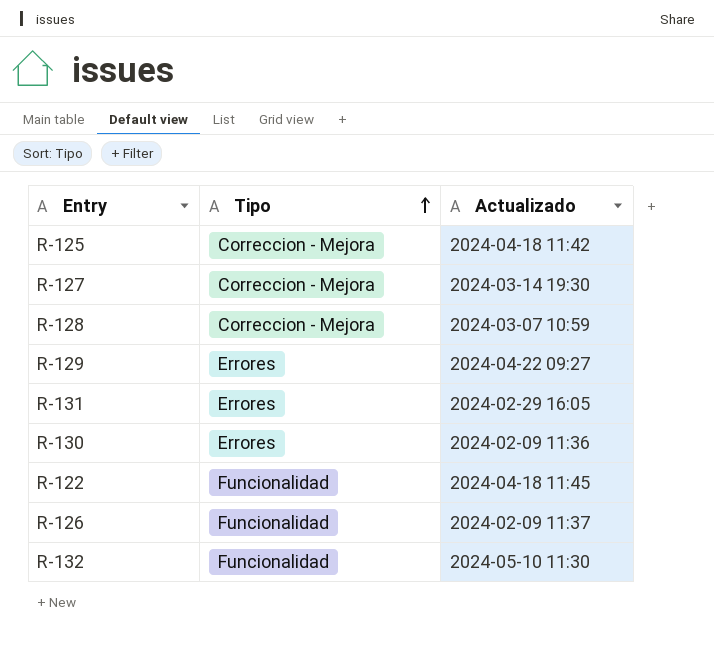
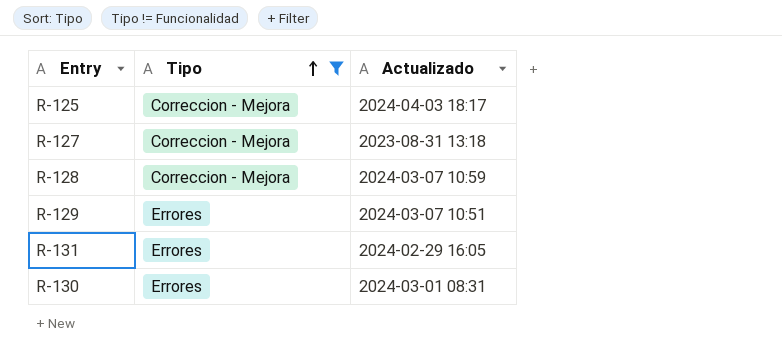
filter: none -> Tipo != Funcionalidad
R-125 | Actualizado: 2024-04-18 11:42 -> 2024-04-03 18:17
R-127 | Actualizado: 2024-03-14 19:30 -> 2023-08-31 13:18
R-129 | Actualizado: 2024-04-22 09:27 -> 2024-03-07 10:51
R-130 | Actualizado: 2024-02-09 11:36 -> 2024-03-01 08:31

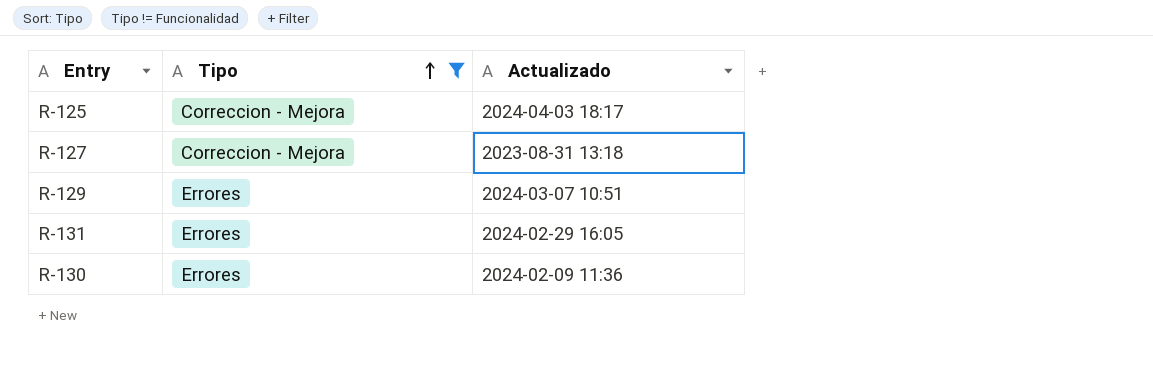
row R-128: Correccion - Mejora | 2024-03-07 10:59 -> none
R-130 | Actualizado: 2024-03-01 08:31 -> 2024-02-09 11:36

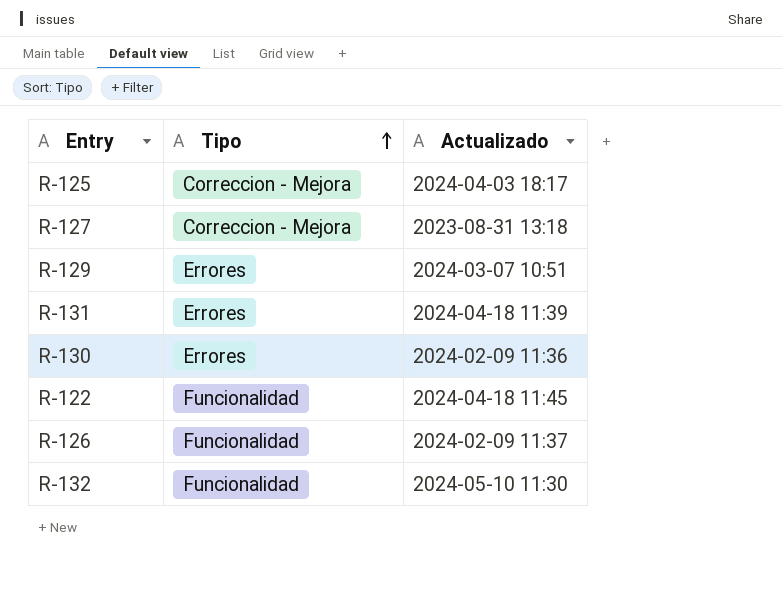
filter: Tipo != Funcionalidad -> none
R-131 | Actualizado: 2024-02-29 16:05 -> 2024-04-18 11:39

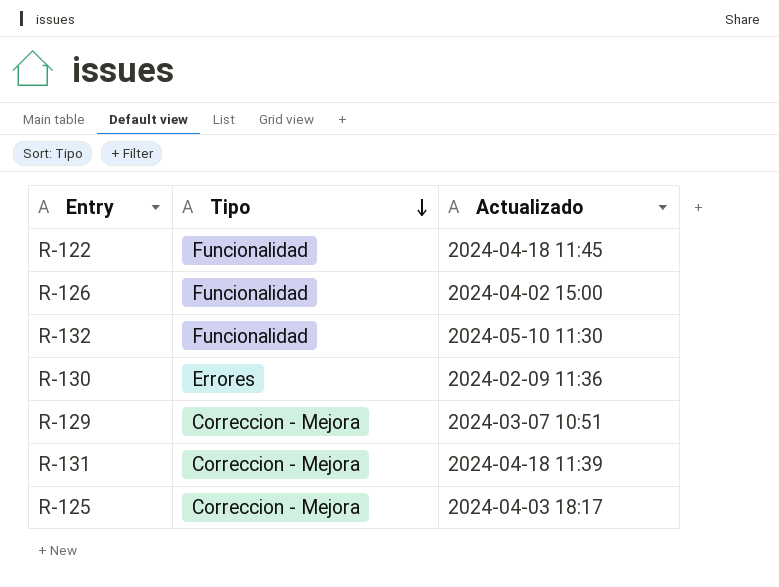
row order: Tipo ascending -> Tipo descending
row R-127: Correccion - Mejora | 2023-08-31 13:18 -> none
R-126 | Actualizado: 2024-02-09 11:37 -> 2024-04-02 15:00
R-129 | Tipo: Errores -> Correccion - Mejora
R-131 | Tipo: Errores -> Correccion - Mejora

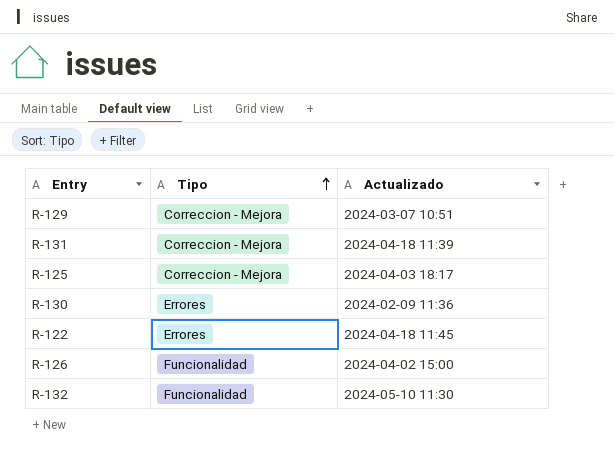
row order: Tipo descending -> Tipo ascending
R-122 | Tipo: Funcionalidad -> Errores

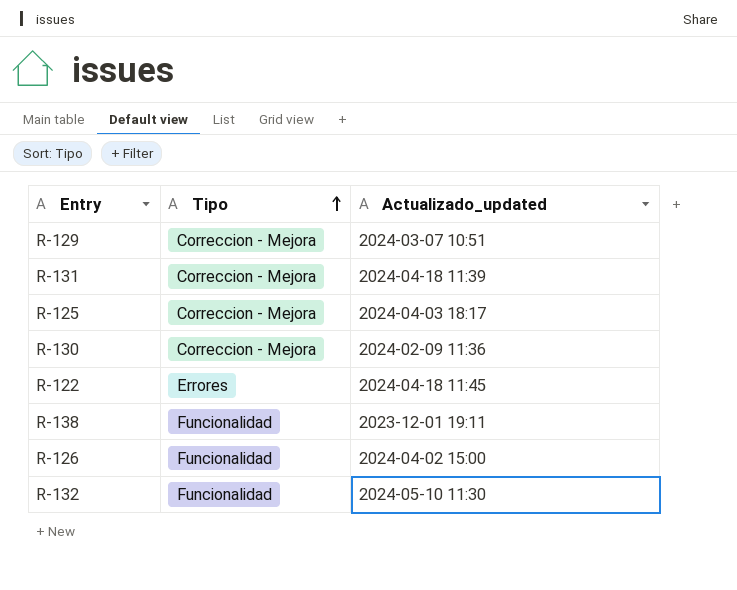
column name: Actualizado -> Actualizado_updated
R-130 | Tipo: Errores -> Correccion - Mejora
row R-138: none -> Funcionalidad | 2023-12-01 19:11

